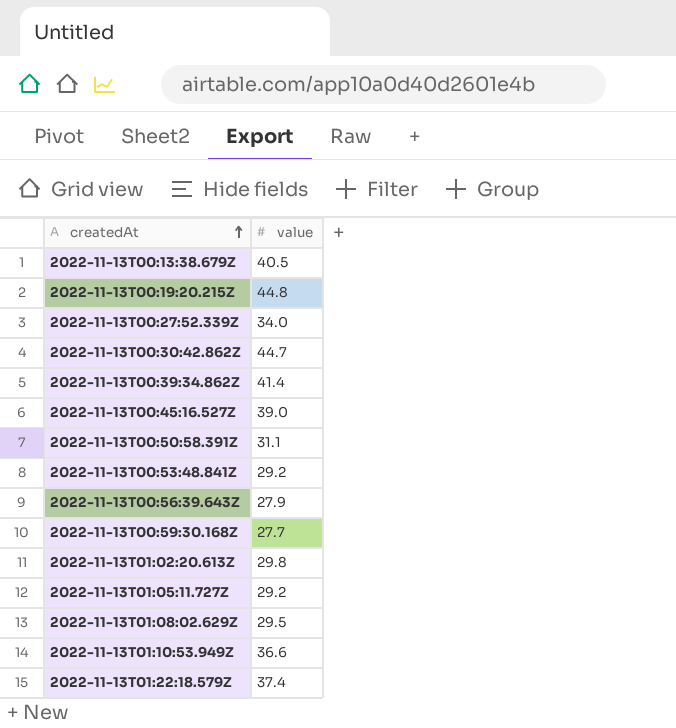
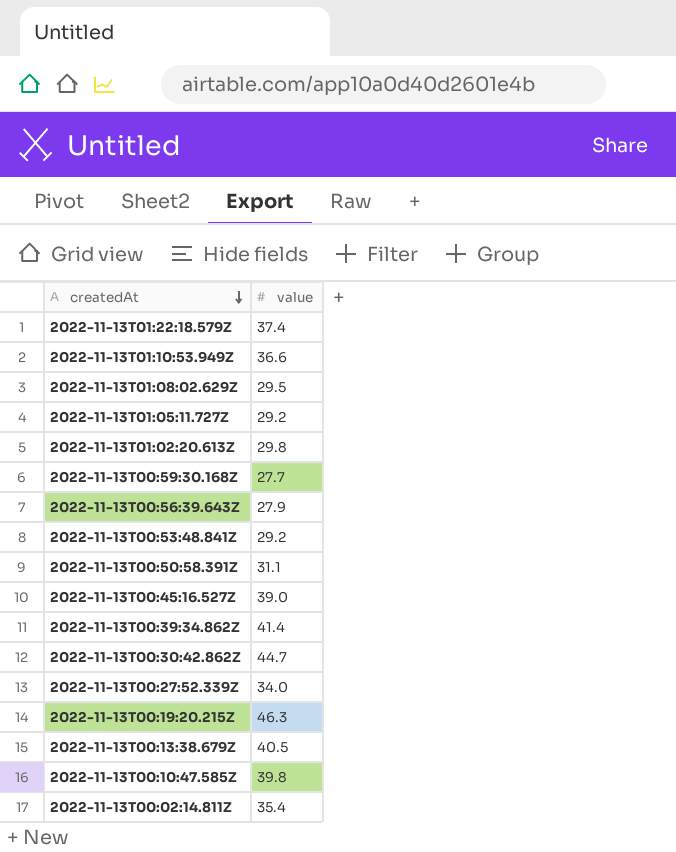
row order: createdAt ascending -> createdAt descending
2022-11-13T00:19:20.215Z | value: 44.8 -> 46.3
row 2022-11-13T00:10:47.585Z: none -> 39.8
row 2022-11-13T00:02:14.811Z: none -> 35.4

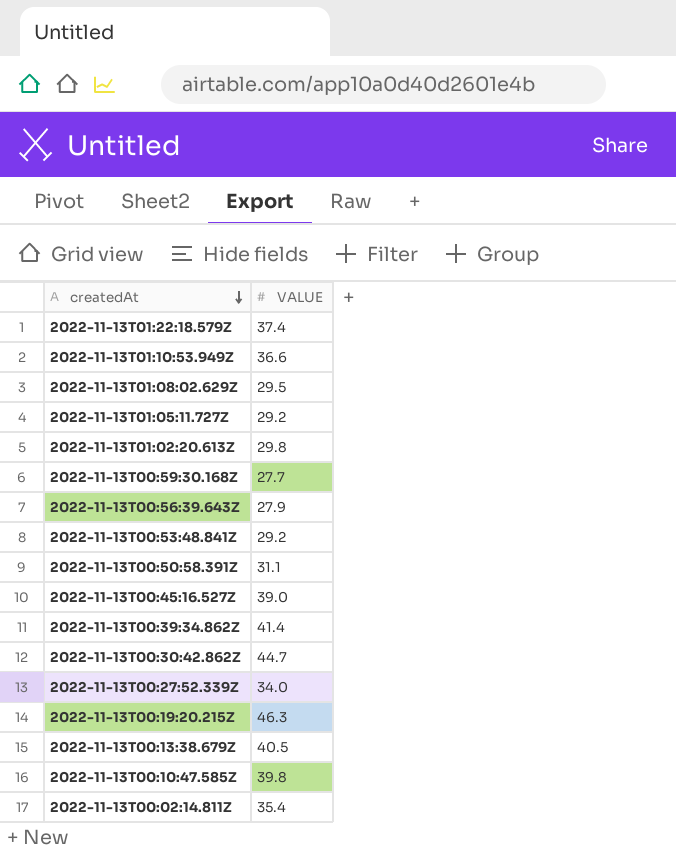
column name: value -> VALUE

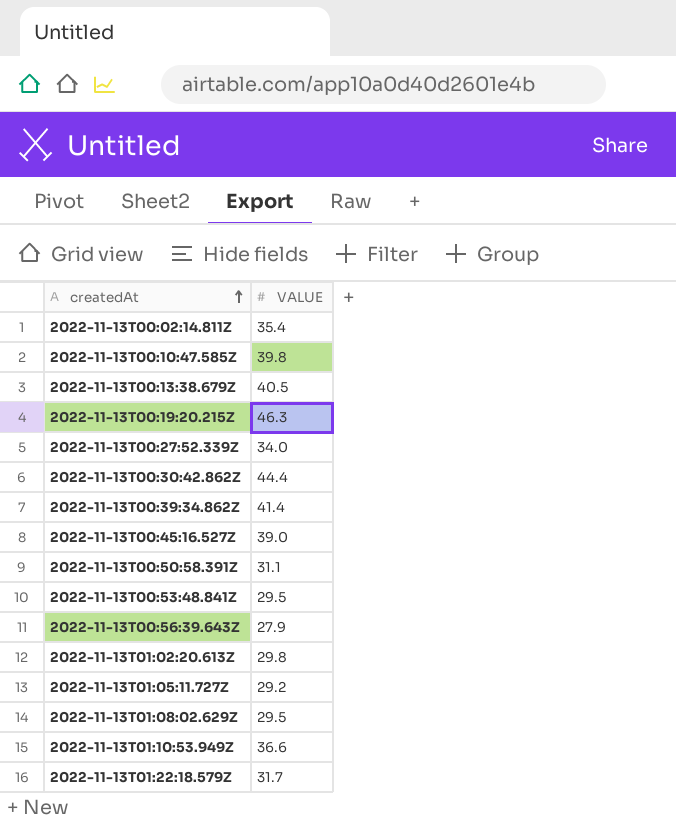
row order: createdAt descending -> createdAt ascending
row 2022-11-13T00:59:30.168Z: 27.7 -> none
2022-11-13T00:30:42.862Z | VALUE: 44.7 -> 44.4
2022-11-13T00:53:48.841Z | VALUE: 29.2 -> 29.5
2022-11-13T01:22:18.579Z | VALUE: 37.4 -> 31.7

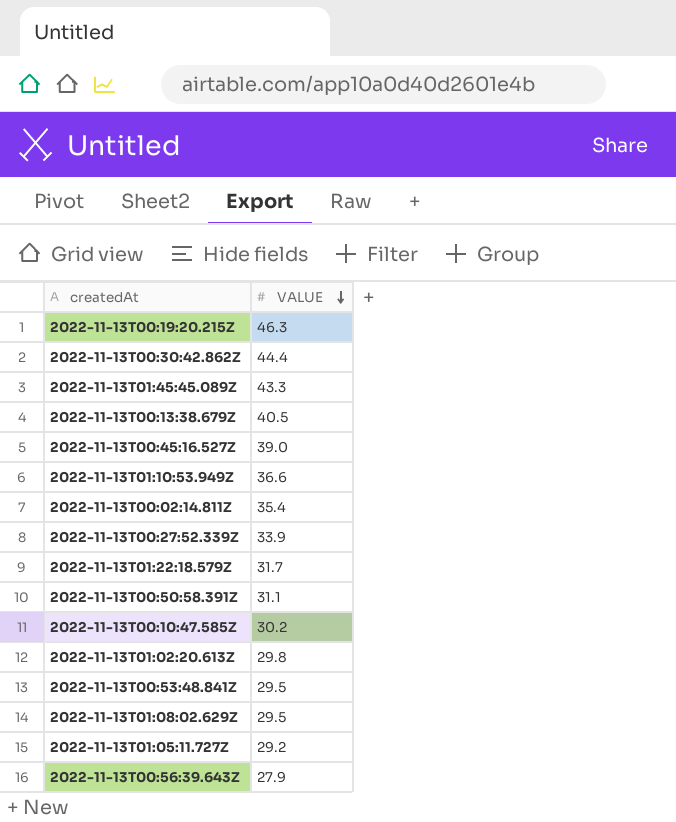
row order: createdAt ascending -> VALUE descending
row 2022-11-13T00:39:34.862Z: 41.4 -> none
row 2022-11-13T01:45:45.089Z: none -> 43.3
2022-11-13T00:27:52.339Z | VALUE: 34.0 -> 33.9
2022-11-13T00:10:47.585Z | VALUE: 39.8 -> 30.2

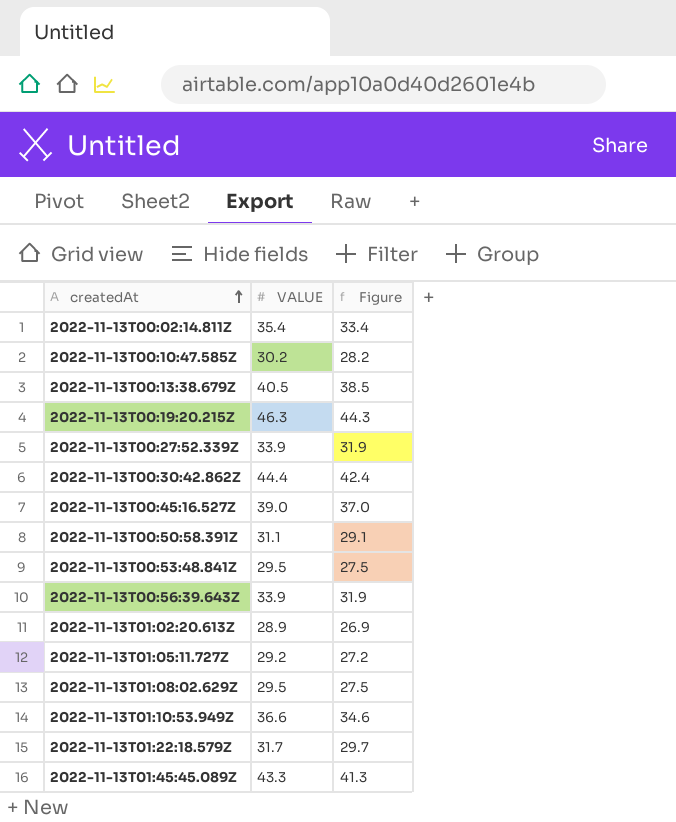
row order: VALUE descending -> createdAt ascending
column Figure | formula: none -> [VALUE] - 2
2022-11-13T00:56:39.643Z | VALUE: 27.9 -> 33.9
2022-11-13T01:02:20.613Z | VALUE: 29.8 -> 28.9

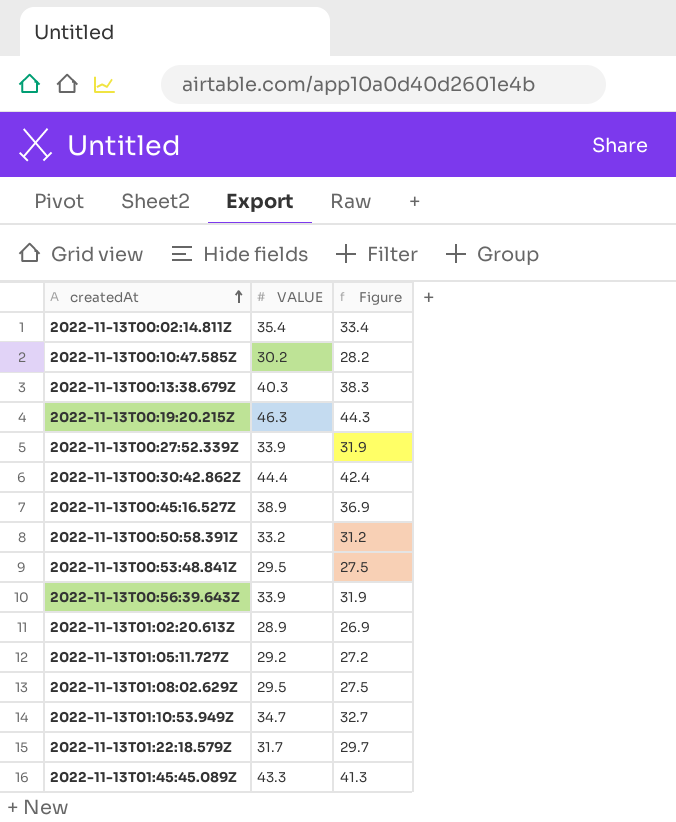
2022-11-13T00:13:38.679Z | VALUE: 40.5 -> 40.3
2022-11-13T00:13:38.679Z | Figure: 38.5 -> 38.3
2022-11-13T00:45:16.527Z | VALUE: 39.0 -> 38.9
2022-11-13T00:45:16.527Z | Figure: 37.0 -> 36.9
2022-11-13T00:50:58.391Z | VALUE: 31.1 -> 33.2
2022-11-13T00:50:58.391Z | Figure: 29.1 -> 31.2
2022-11-13T01:10:53.949Z | VALUE: 36.6 -> 34.7
2022-11-13T01:10:53.949Z | Figure: 34.6 -> 32.7

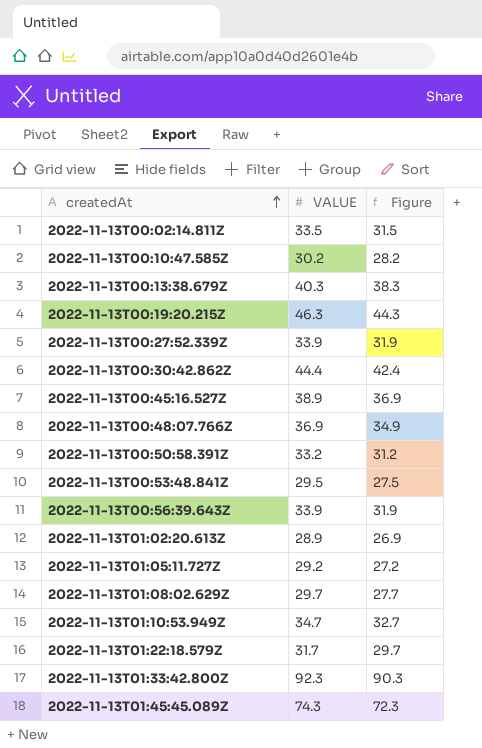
2022-11-13T00:02:14.811Z | VALUE: 35.4 -> 33.5
2022-11-13T00:02:14.811Z | Figure: 33.4 -> 31.5
row 2022-11-13T00:48:07.766Z: none -> 36.9 | 34.9
2022-11-13T01:08:02.629Z | VALUE: 29.5 -> 29.7
2022-11-13T01:08:02.629Z | Figure: 27.5 -> 27.7
row 2022-11-13T01:33:42.800Z: none -> 92.3 | 90.3
2022-11-13T01:45:45.089Z | VALUE: 43.3 -> 74.3
2022-11-13T01:45:45.089Z | Figure: 41.3 -> 72.3

